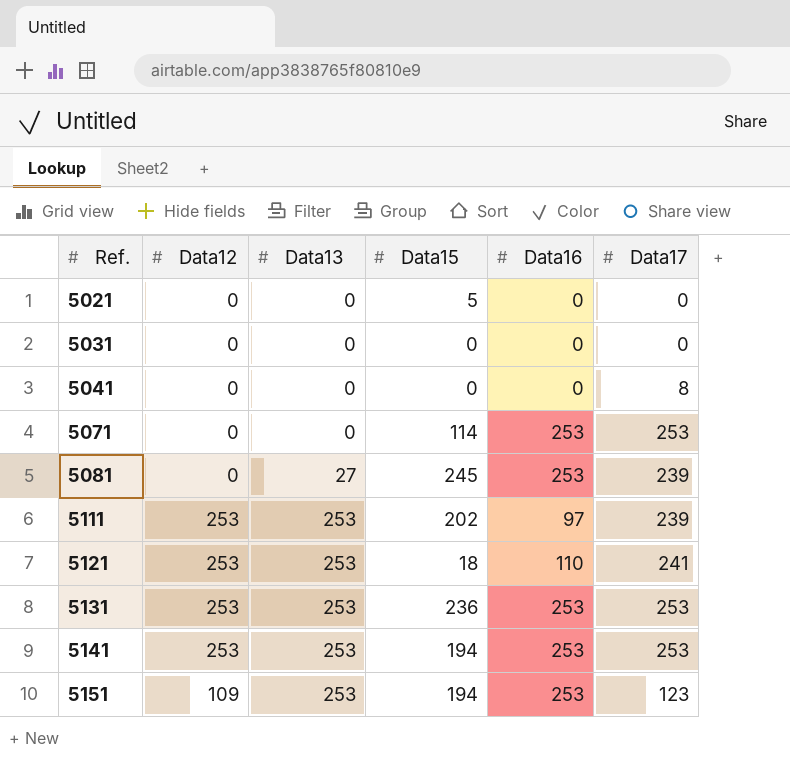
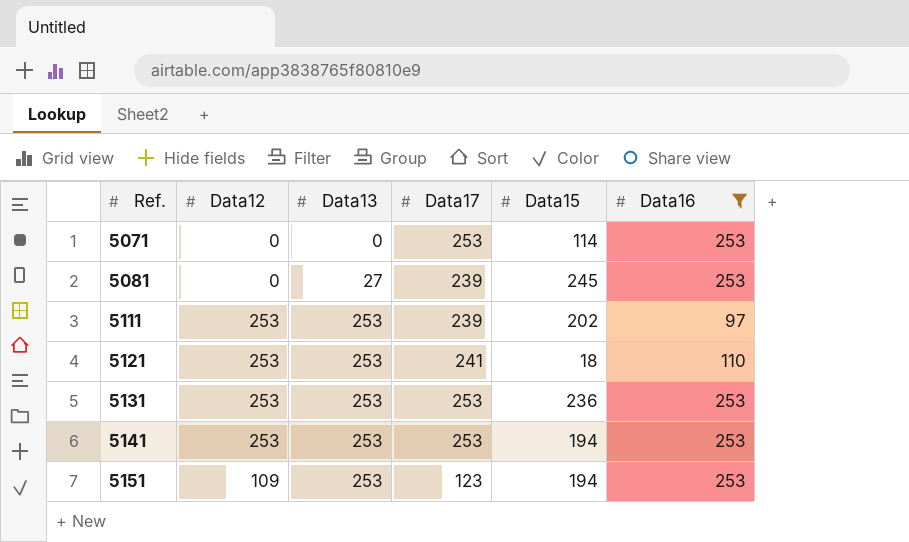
filter: none -> Data16 != 0
column Data17 | position: 6 -> 4

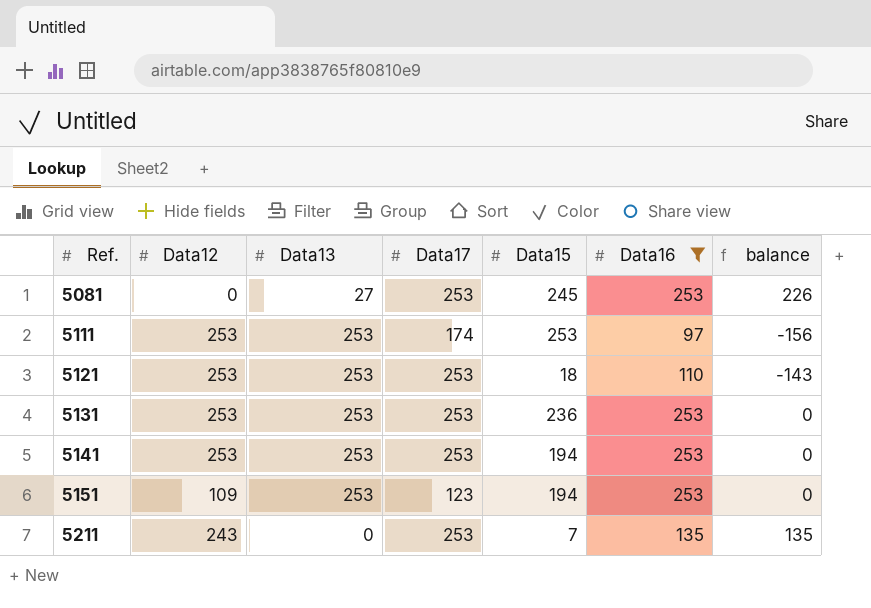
column balance | formula: none -> [Data16] - [Data13]
row 5071: 0 | 0 | 253 | 114 | 253 -> none
5081 | Data17: 239 -> 253
5111 | Data17: 239 -> 174
5111 | Data15: 202 -> 253
5121 | Data17: 241 -> 253
row 5211: none -> 243 | 0 | 253 | 7 | 135 | 135

